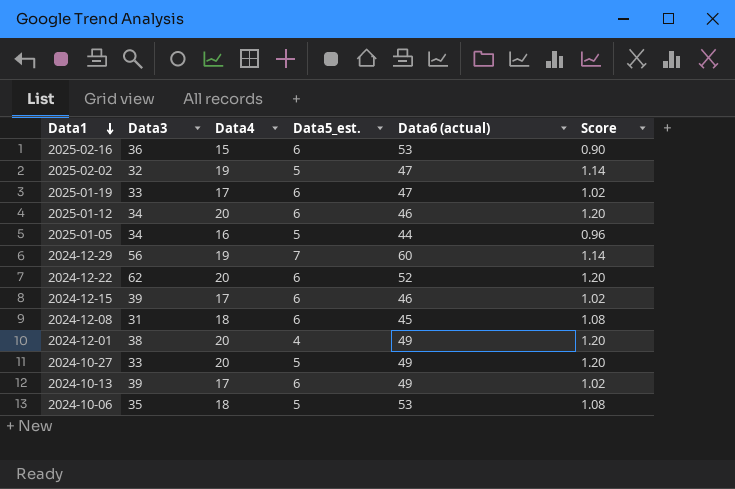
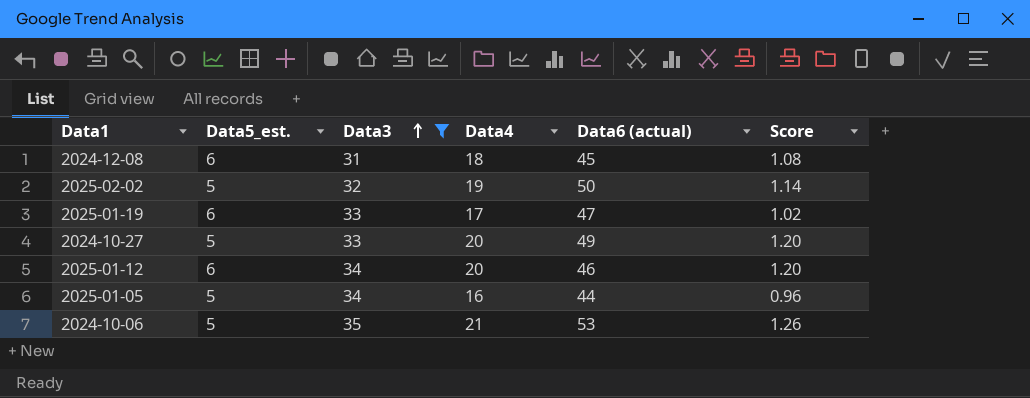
filter: none -> Data3 <= 35
row order: Data1 descending -> Data3 ascending
column Data5_est. | position: 4 -> 2
2025-02-02 | Data6 (actual): 47 -> 50
2024-10-06 | Data4: 18 -> 21
2024-10-06 | Score: 1.08 -> 1.26

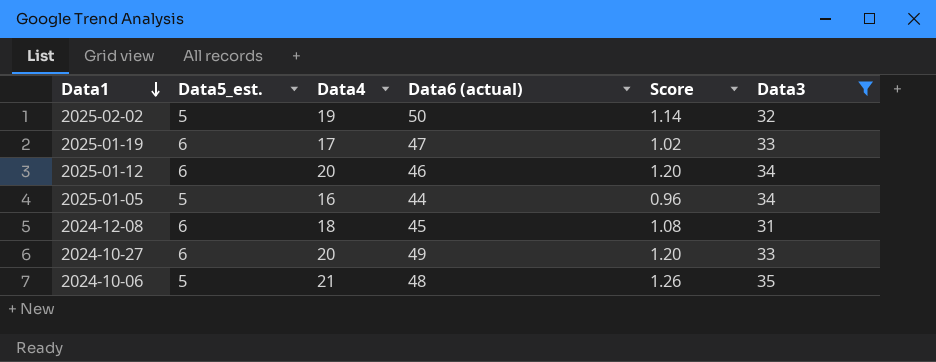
row order: Data3 ascending -> Data1 descending
column Data3 | position: 3 -> 6
2024-10-27 | Data5_est.: 5 -> 6
2024-10-06 | Data6 (actual): 53 -> 48

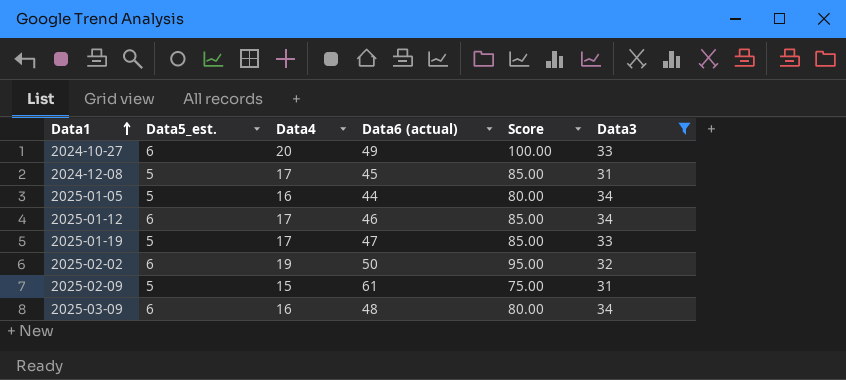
row order: Data1 descending -> Data1 ascending
column Score | formula: [Data4] * 0.06 -> [Data4] * 5
row 2024-10-06: 5 | 21 | 48 | 1.26 | 35 -> none
2024-12-08 | Data5_est.: 6 -> 5
2024-12-08 | Data4: 18 -> 17
2025-01-12 | Data4: 20 -> 17
2025-01-19 | Data5_est.: 6 -> 5
2025-02-02 | Data5_est.: 5 -> 6
row 2025-02-09: none -> 5 | 15 | 61 | 75.00 | 31
row 2025-03-09: none -> 6 | 16 | 48 | 80.00 | 34

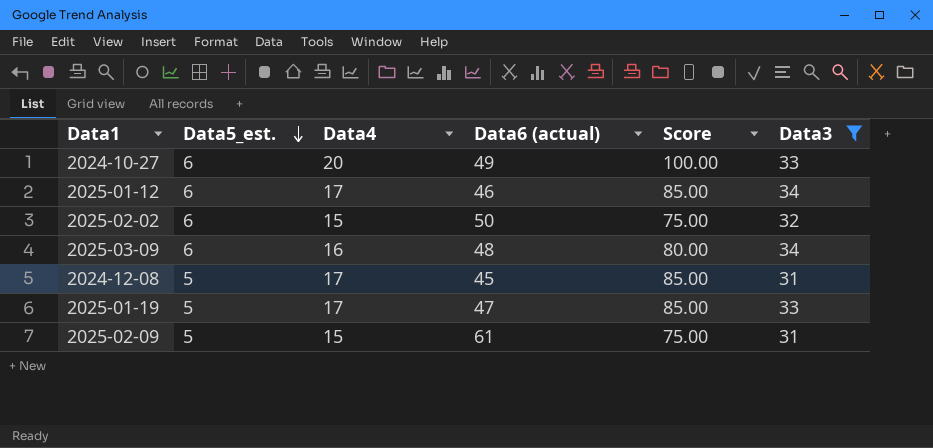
row order: Data1 ascending -> Data5_est. descending
row 2025-01-05: 5 | 16 | 44 | 80.00 | 34 -> none
2025-02-02 | Data4: 19 -> 15
2025-02-02 | Score: 95.00 -> 75.00

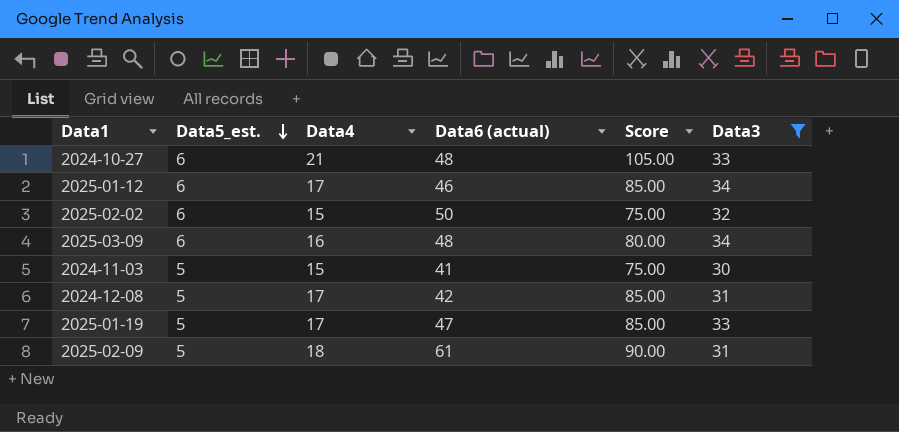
2024-10-27 | Data4: 20 -> 21
2024-10-27 | Data6 (actual): 49 -> 48
2024-10-27 | Score: 100.00 -> 105.00
row 2024-11-03: none -> 5 | 15 | 41 | 75.00 | 30
2024-12-08 | Data6 (actual): 45 -> 42
2025-02-09 | Data4: 15 -> 18
2025-02-09 | Score: 75.00 -> 90.00

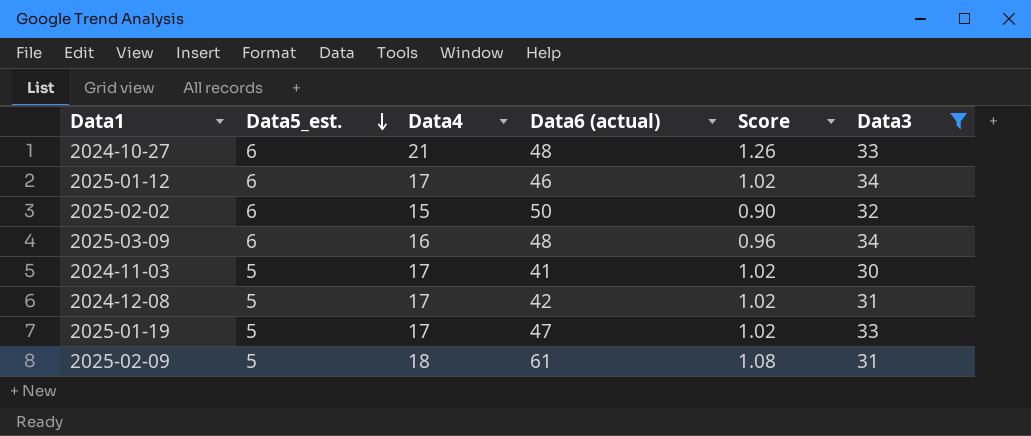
column Score | formula: [Data4] * 5 -> [Data4] * 0.06
2024-11-03 | Data4: 15 -> 17

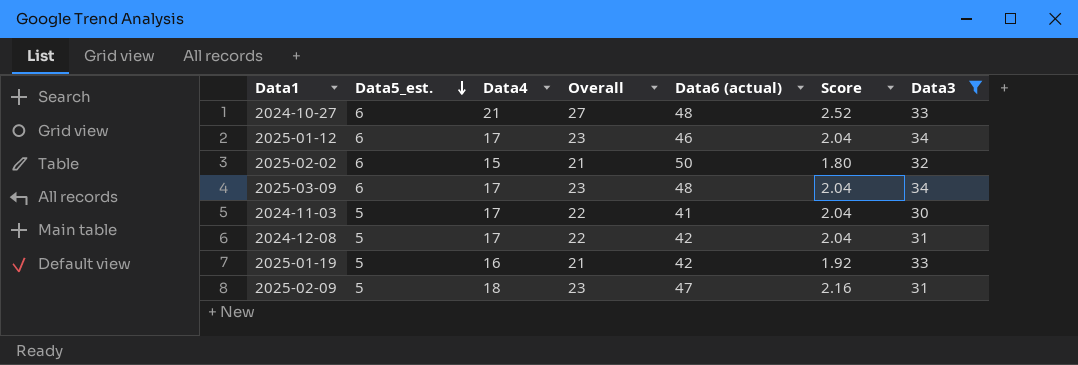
column Overall | formula: none -> [Data5_est.] + [Data4]
column Score | formula: [Data4] * 0.06 -> [Data4] * 0.12
2025-03-09 | Data4: 16 -> 17
2025-01-19 | Data4: 17 -> 16
2025-01-19 | Data6 (actual): 47 -> 42
2025-02-09 | Data6 (actual): 61 -> 47

